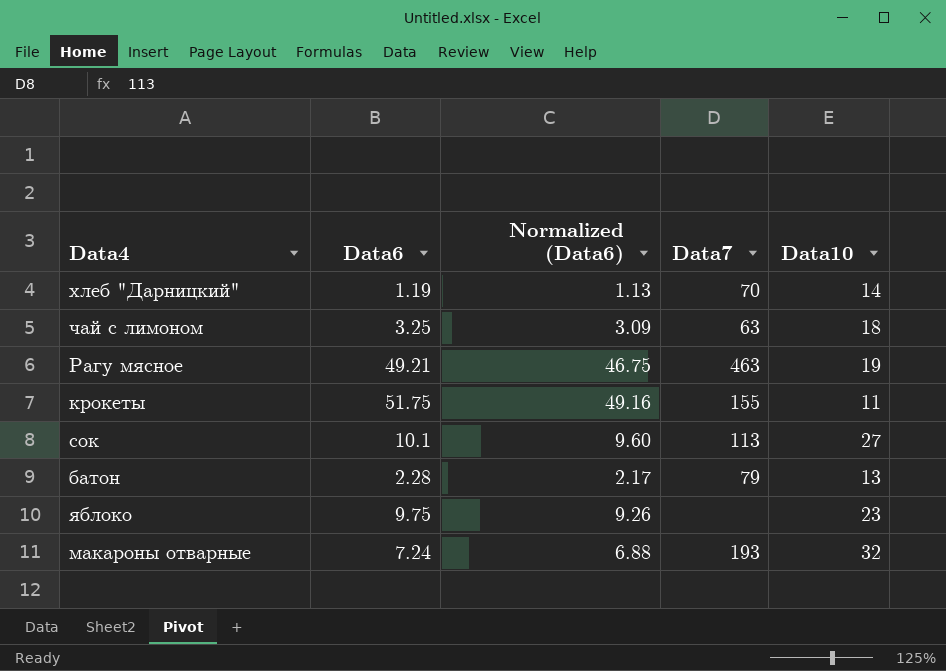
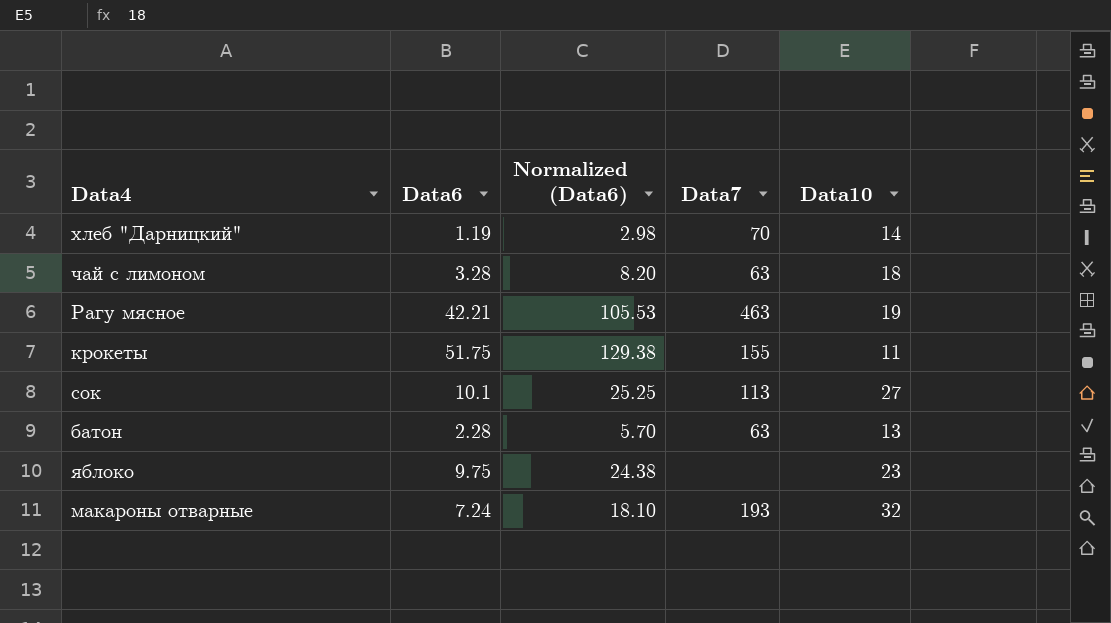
column Normalized (Data6) | formula: [Data6] * 0.95 -> [Data6] * 2.5
чай с лимоном | Data6: 3.25 -> 3.28
Рагу мясное | Data6: 49.21 -> 42.21
батон | Data7: 79 -> 63

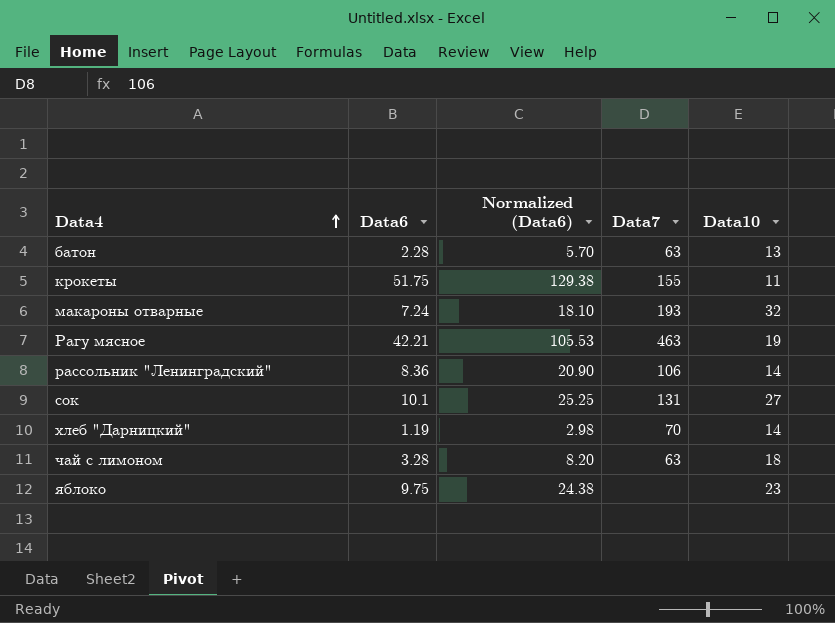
row order: none -> Data4 ascending
row рассольник "Ленинградский": none -> 8.36 | 20.90 | 106 | 14
сок | Data7: 113 -> 131

